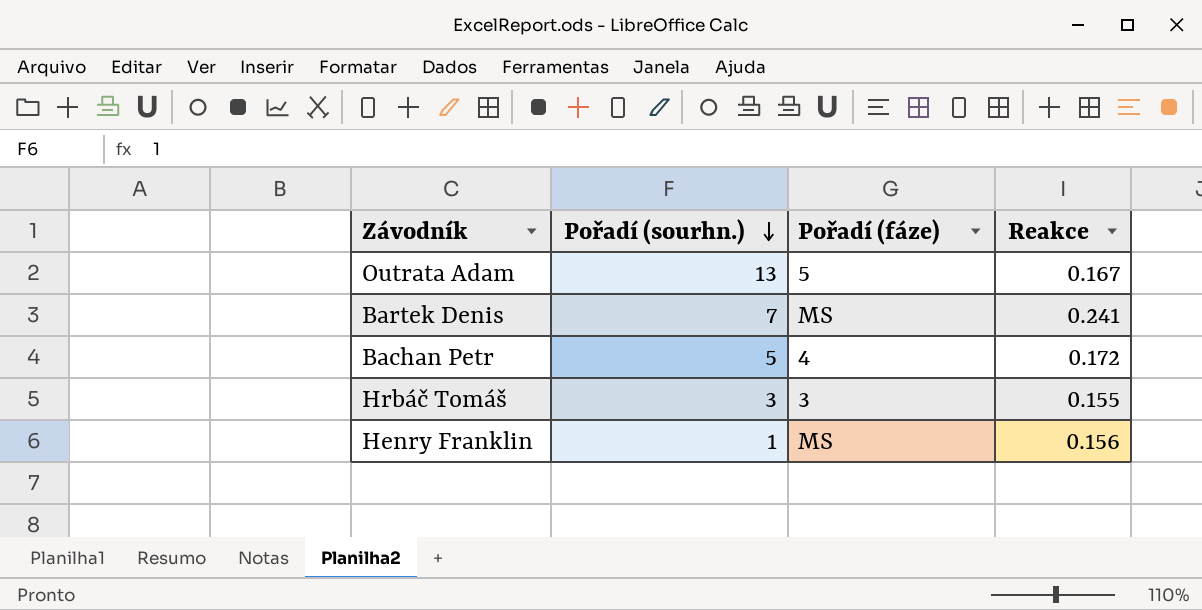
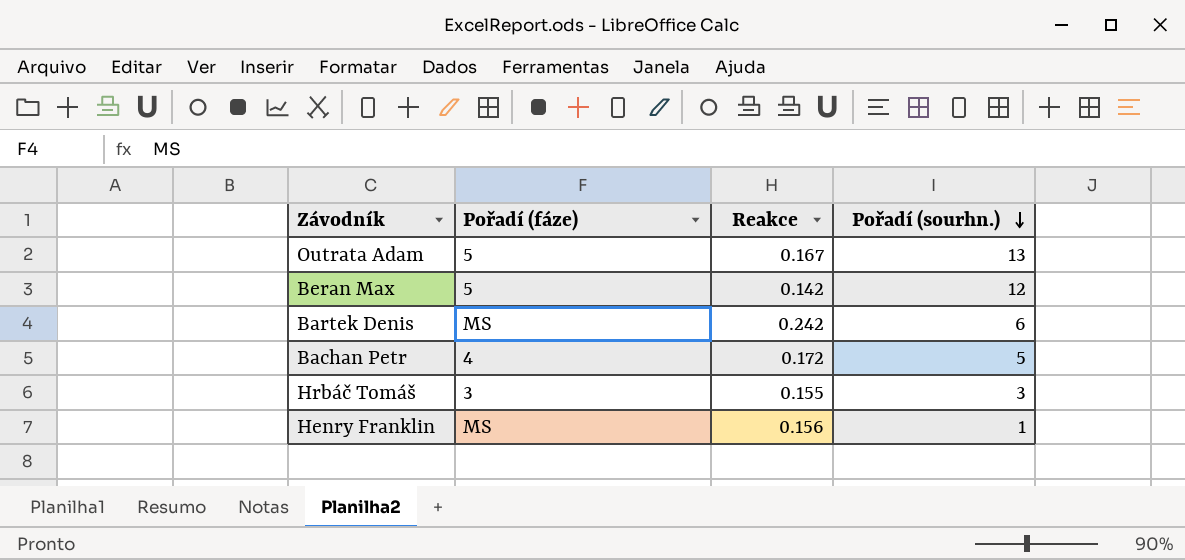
column Pořadí (sourhn.) | position: 2 -> 4
row Beran Max: none -> 5 | 0.142 | 12
Bartek Denis | Reakce: 0.241 -> 0.242
Bartek Denis | Pořadí (sourhn.): 7 -> 6

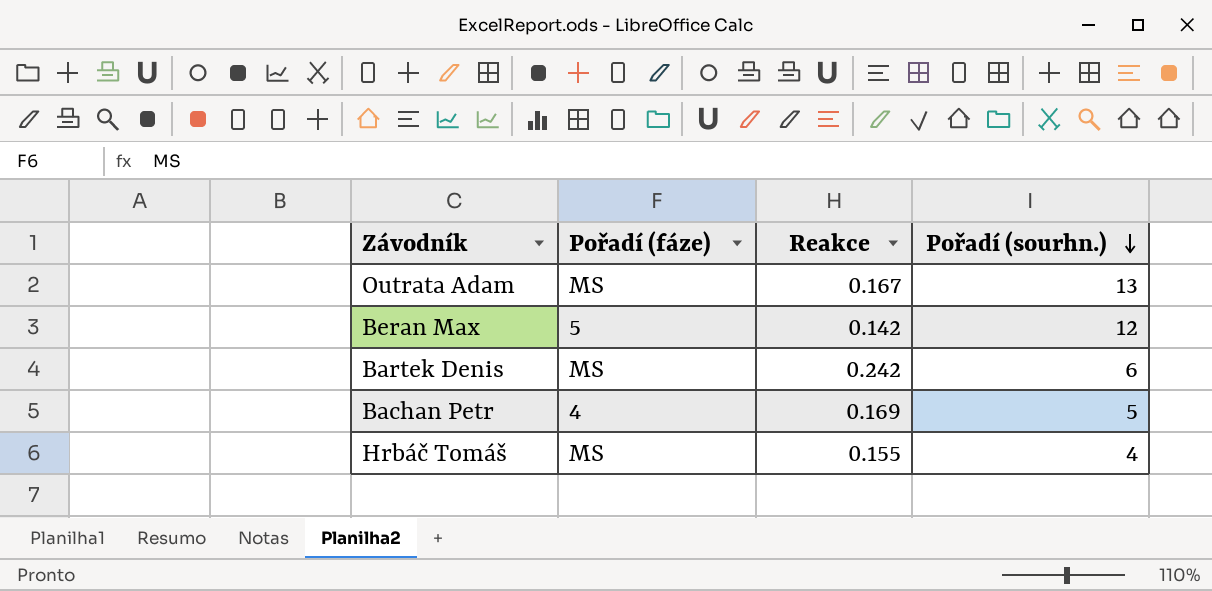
row Henry Franklin: MS | 0.156 | 1 -> none
Outrata Adam | Pořadí (fáze): 5 -> MS
Bachan Petr | Reakce: 0.172 -> 0.169
Hrbáč Tomáš | Pořadí (fáze): 3 -> MS
Hrbáč Tomáš | Pořadí (sourhn.): 3 -> 4

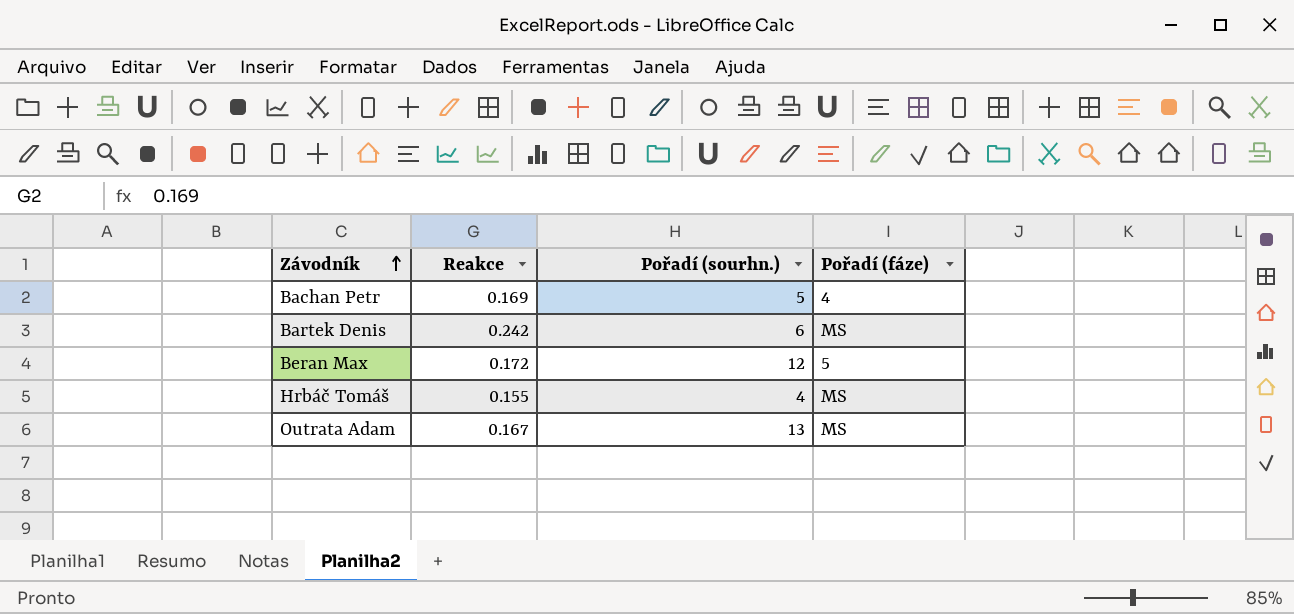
row order: Pořadí (sourhn.) descending -> Závodník ascending
column Pořadí (fáze) | position: 2 -> 4
Beran Max | Reakce: 0.142 -> 0.172

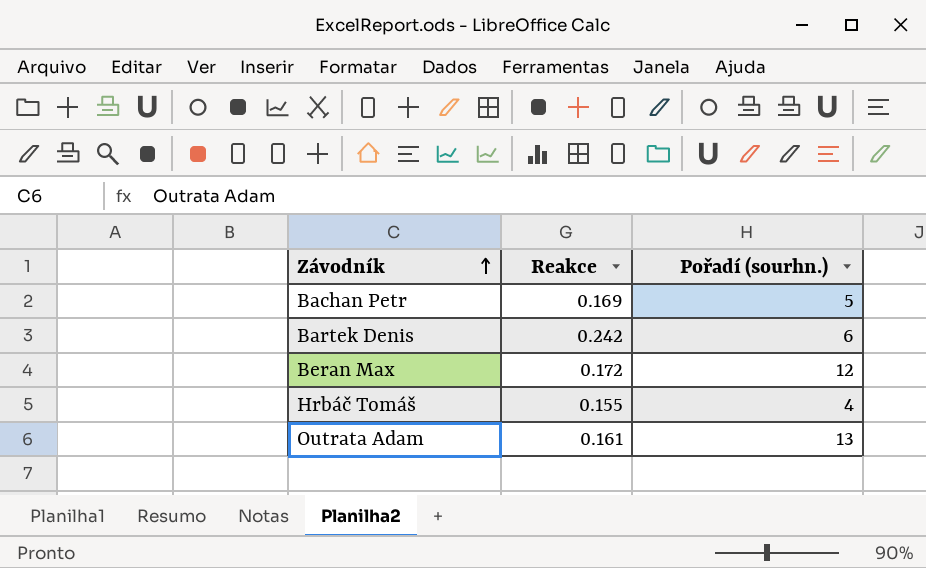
column Pořadí (fáze) | position: 4 -> none
Outrata Adam | Reakce: 0.167 -> 0.161

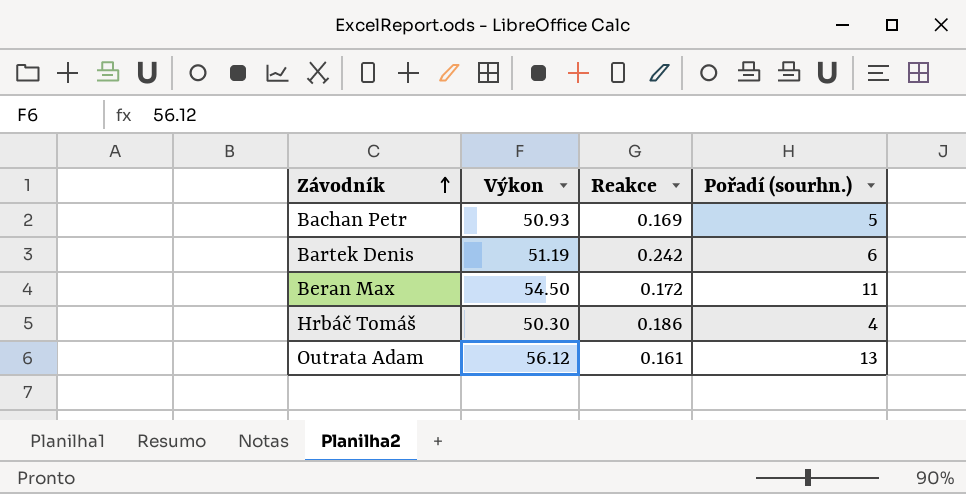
column Výkon | position: none -> 2
Beran Max | Pořadí (sourhn.): 12 -> 11
Hrbáč Tomáš | Reakce: 0.155 -> 0.186

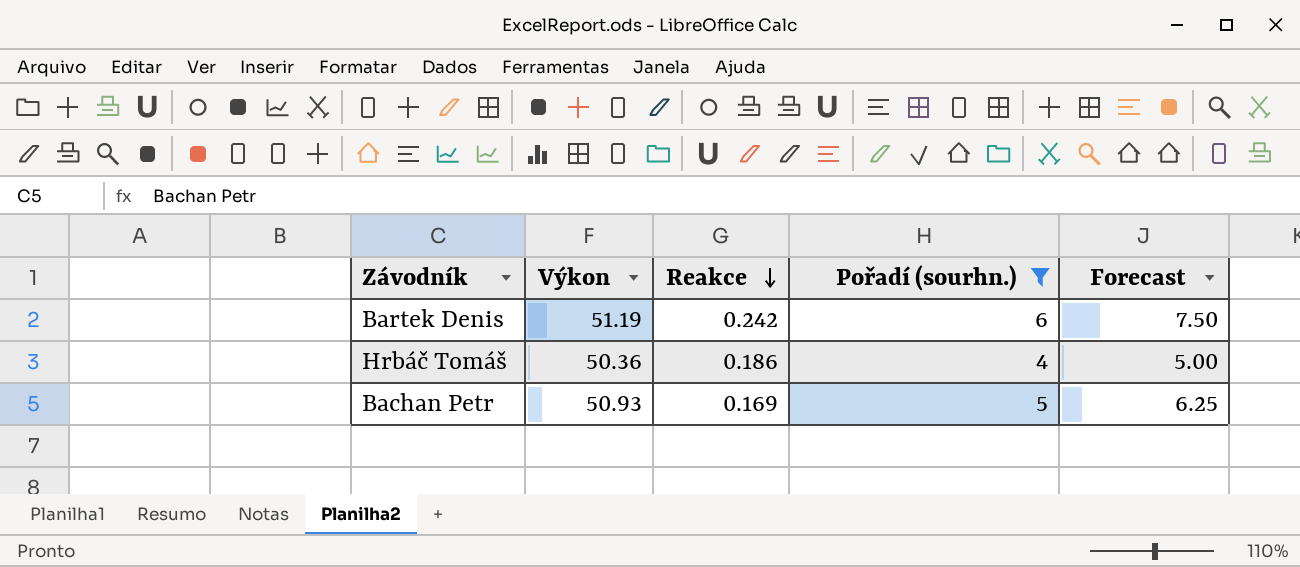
filter: none -> Pořadí (sourhn.) <= 6
row order: Závodník ascending -> Reakce descending
column Forecast | formula: none -> [Pořadí (sourhn.)] * 1.25
Hrbáč Tomáš | Výkon: 50.30 -> 50.36

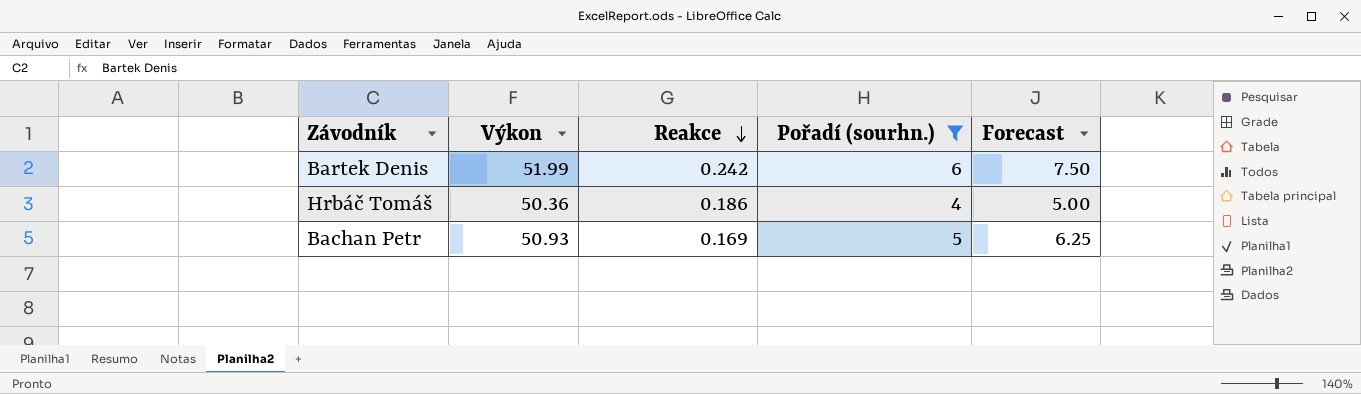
Bartek Denis | Výkon: 51.19 -> 51.99

